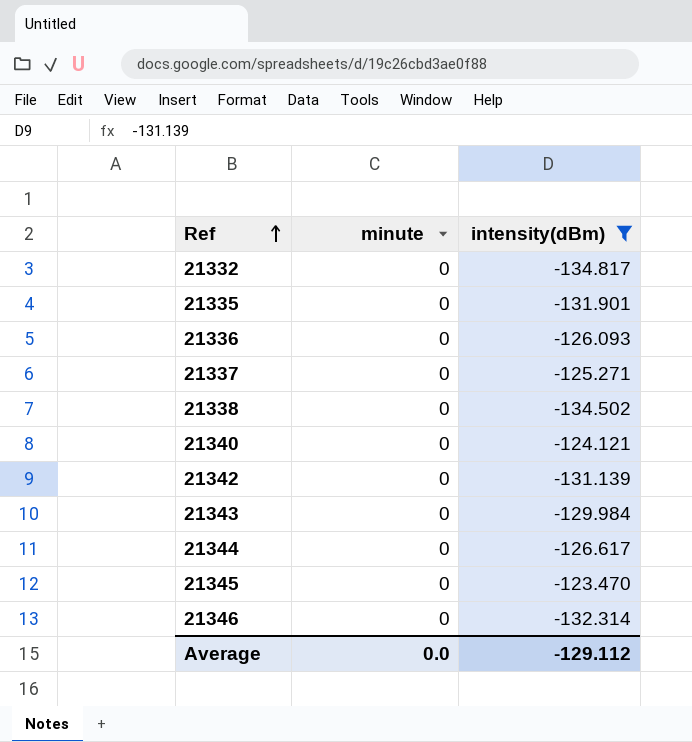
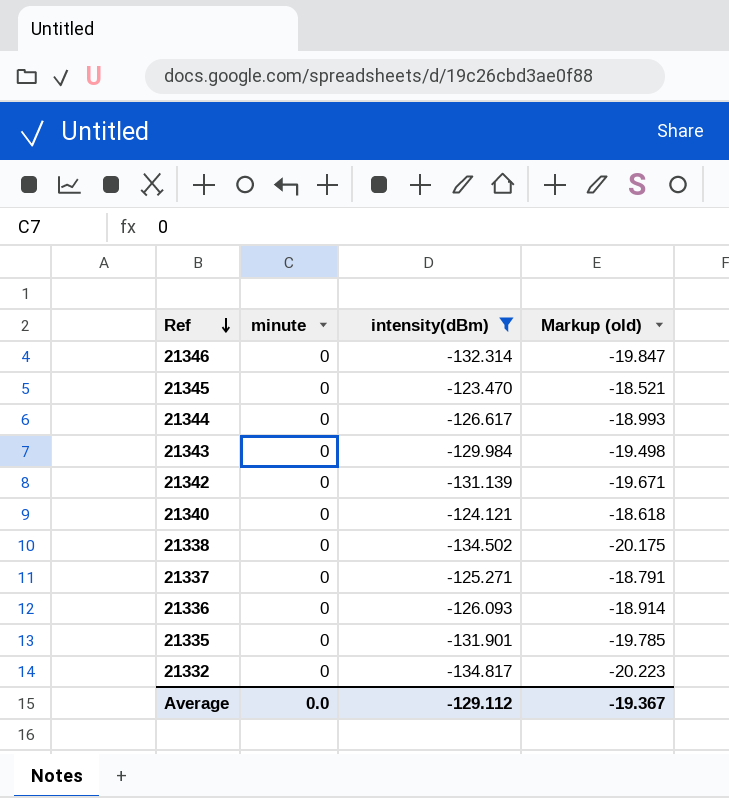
row order: Ref ascending -> Ref descending
column Markup (old) | formula: none -> [intensity(dBm)] * 0.15

